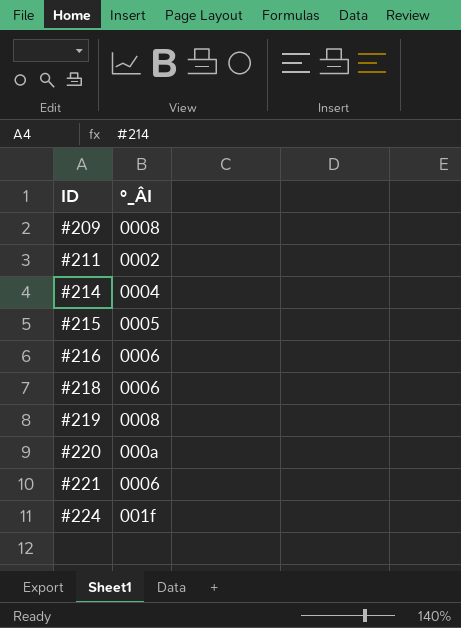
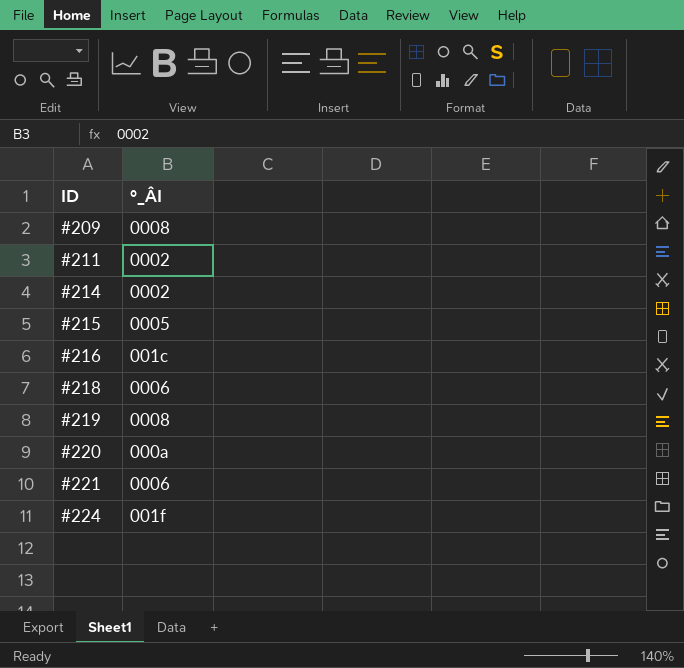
#214 | °_ÂI: 0004 -> 0002
#216 | °_ÂI: 0006 -> 001c

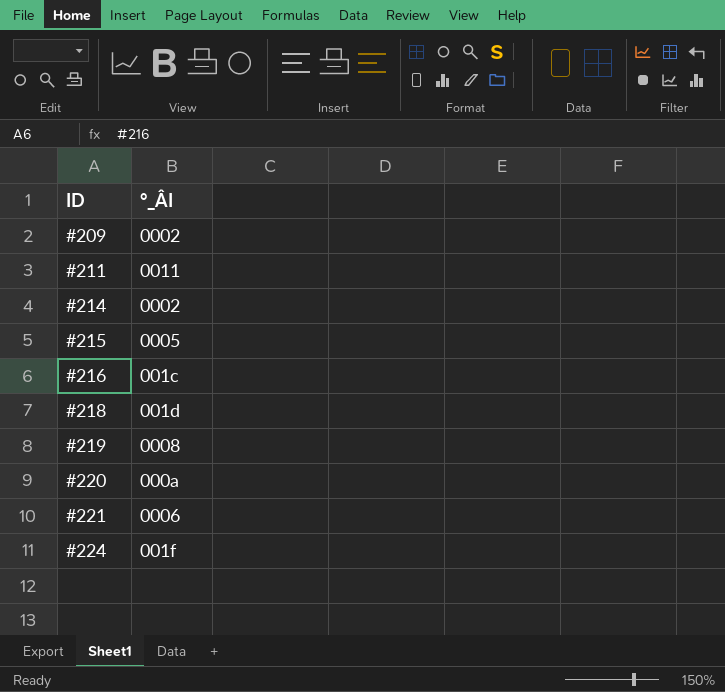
#209 | °_ÂI: 0008 -> 0002
#211 | °_ÂI: 0002 -> 0011
#218 | °_ÂI: 0006 -> 001d

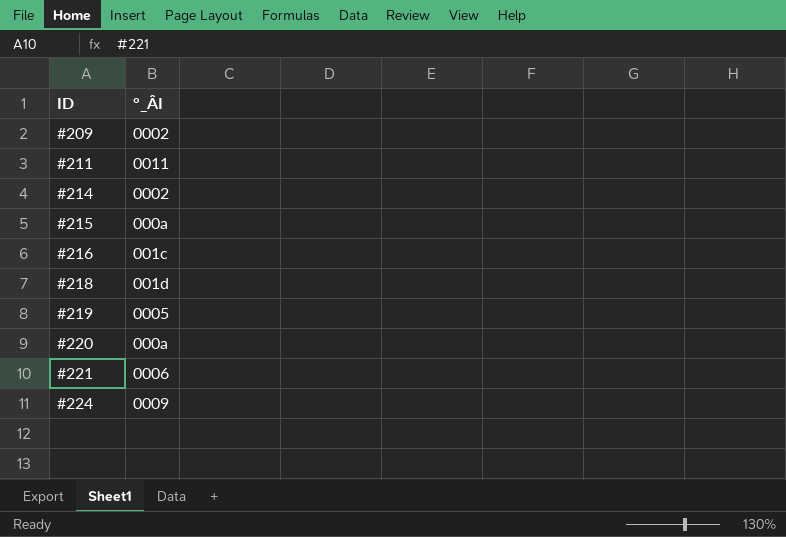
#215 | °_ÂI: 0005 -> 000a
#219 | °_ÂI: 0008 -> 0005
#224 | °_ÂI: 001f -> 0009

